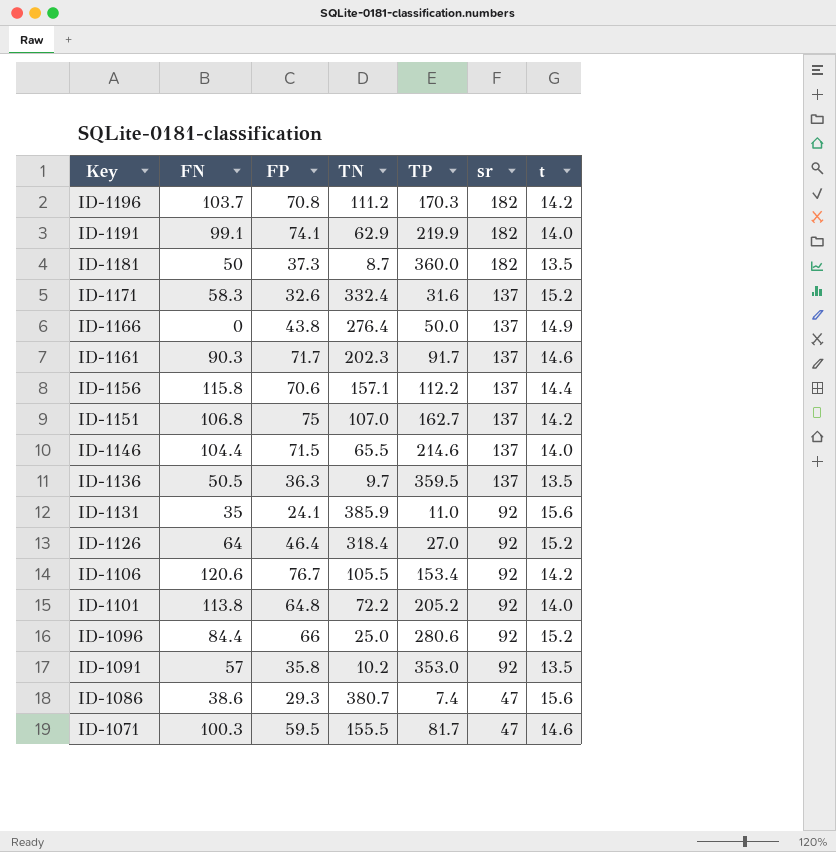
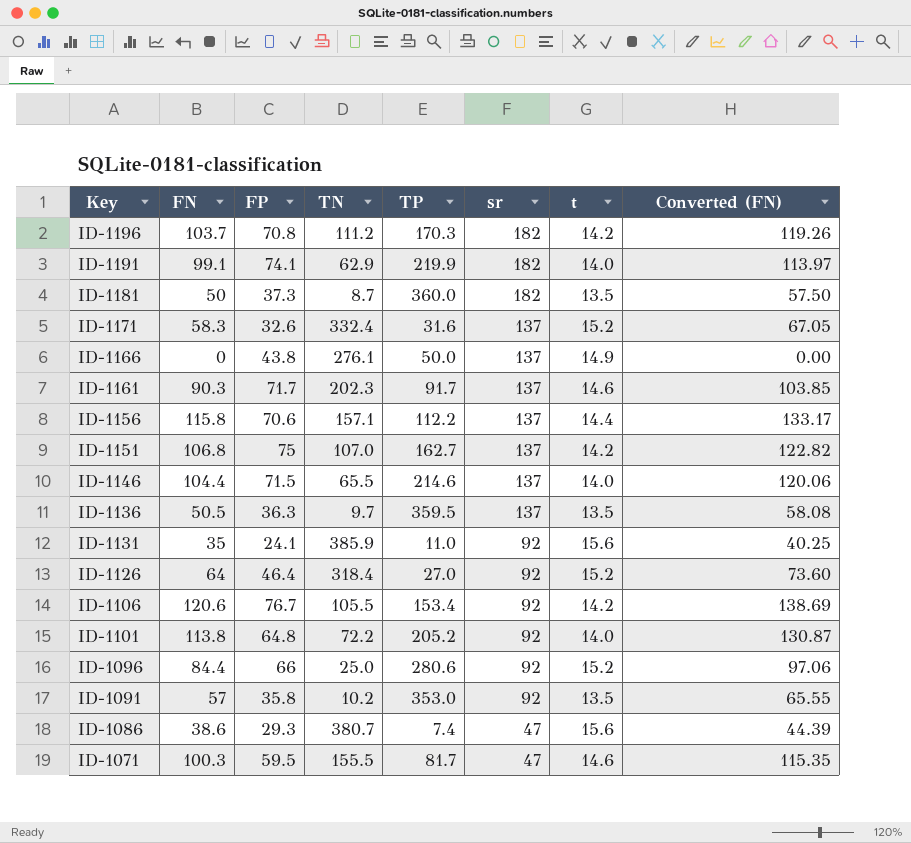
column Converted (FN) | formula: none -> [FN] * 1.15
ID-1166 | TN: 276.4 -> 276.1

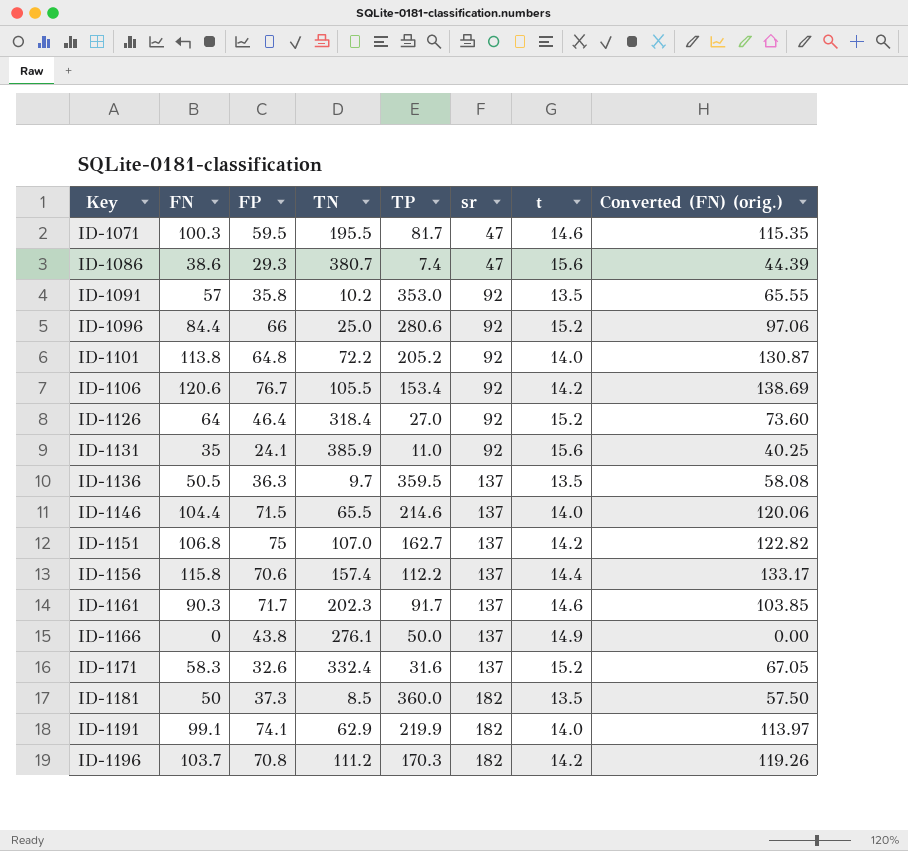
row order: Key descending -> Key ascending
column name: Converted (FN) -> Converted (FN) (orig.)
ID-1071 | TN: 155.5 -> 195.5
ID-1156 | TN: 157.1 -> 157.4
ID-1181 | TN: 8.7 -> 8.5

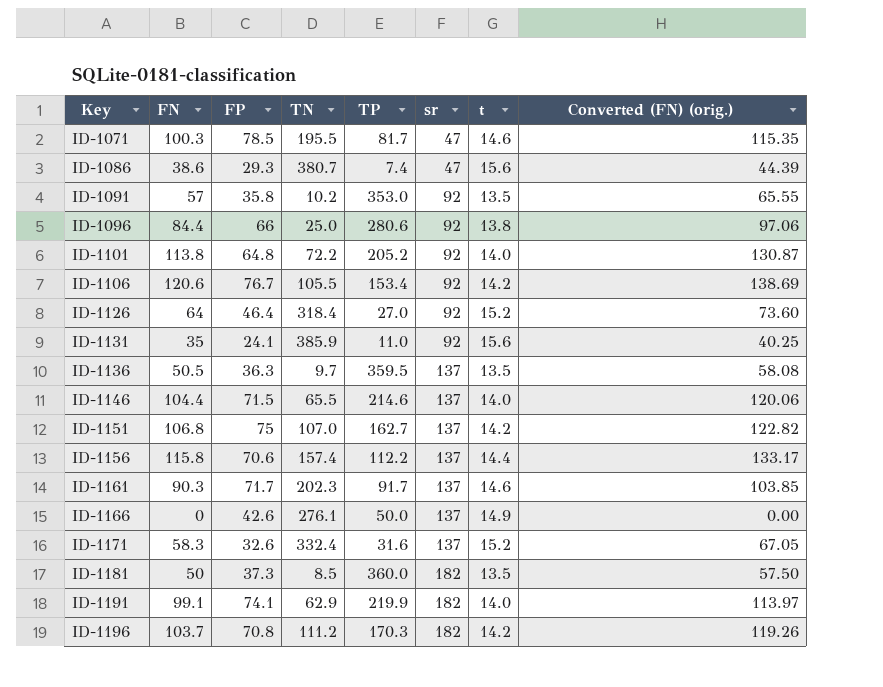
ID-1071 | FP: 59.5 -> 78.5
ID-1096 | t: 15.2 -> 13.8
ID-1166 | FP: 43.8 -> 42.6

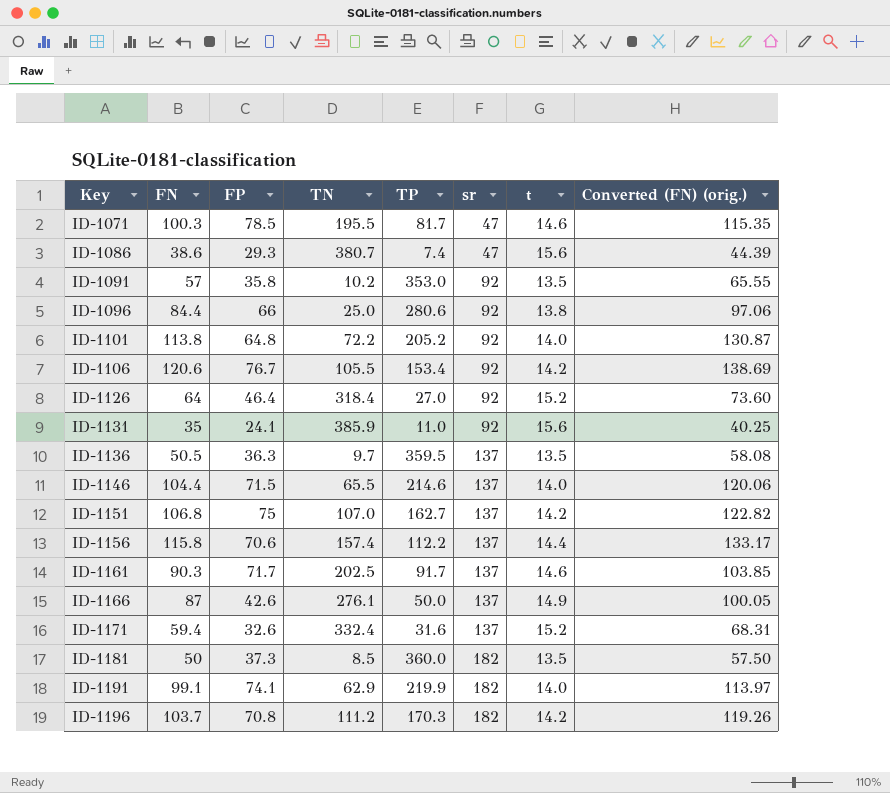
ID-1161 | TN: 202.3 -> 202.5
ID-1166 | FN: 0 -> 87
ID-1166 | Converted (FN) (orig.): 0.00 -> 100.05
ID-1171 | FN: 58.3 -> 59.4
ID-1171 | Converted (FN) (orig.): 67.05 -> 68.31

